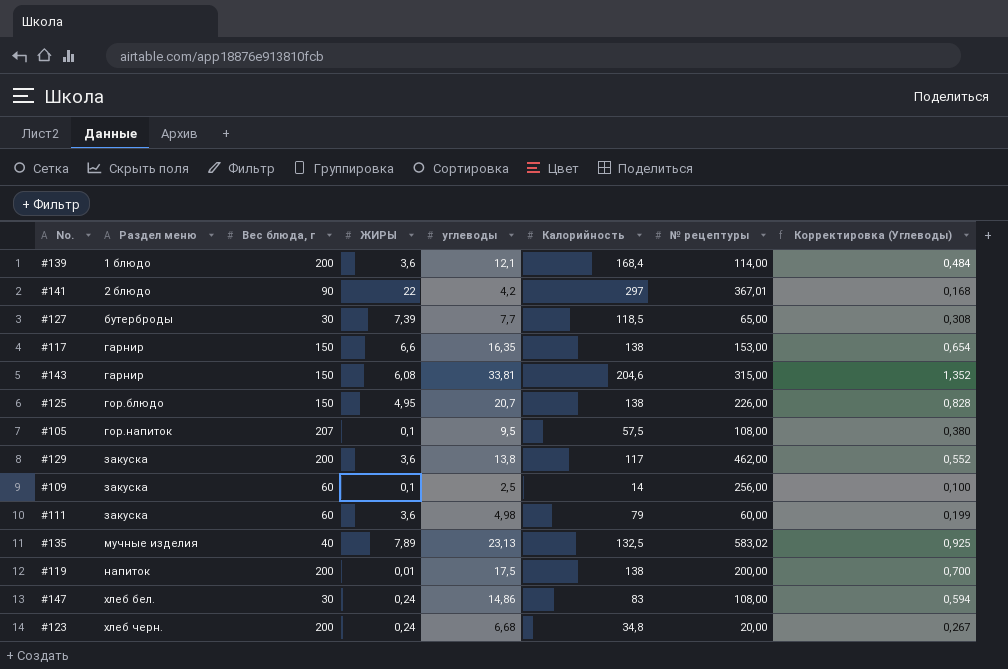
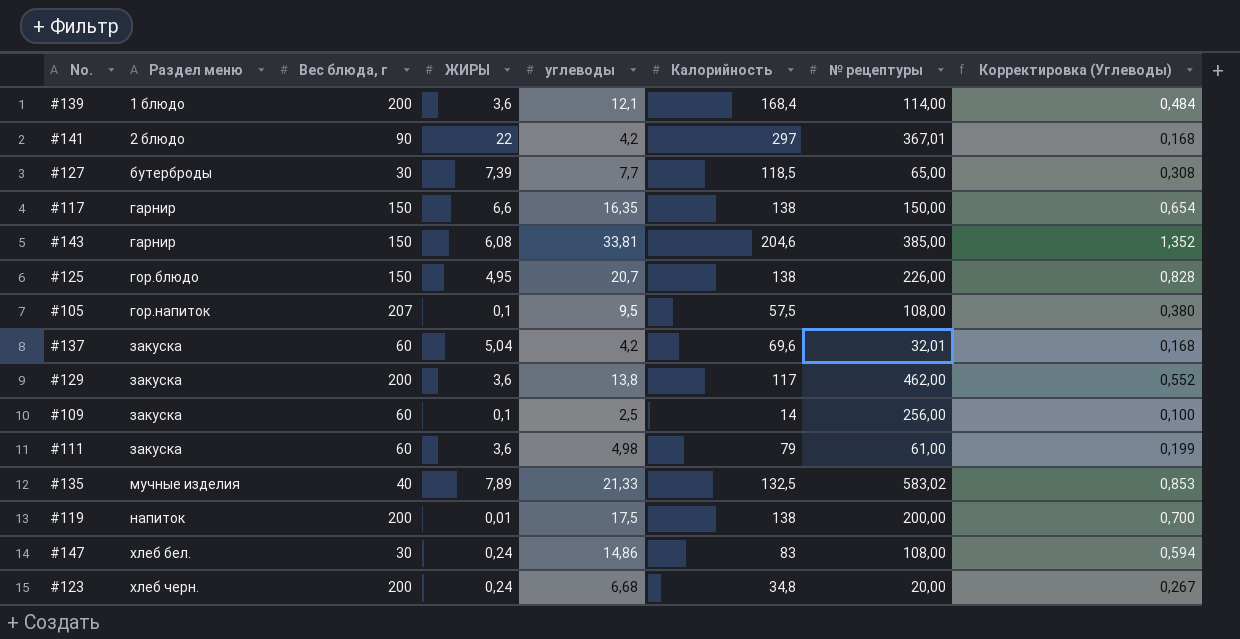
#117 | № рецептуры: 153,00 -> 150,00
#143 | № рецептуры: 315,00 -> 385,00
row #137: none -> закуска | 60 | 5,04 | 4,2 | 69,6 | 32,01 | 0,168
#111 | № рецептуры: 60,00 -> 61,00
#135 | углеводы: 23,13 -> 21,33
#135 | Корректировка (Углеводы): 0,925 -> 0,853

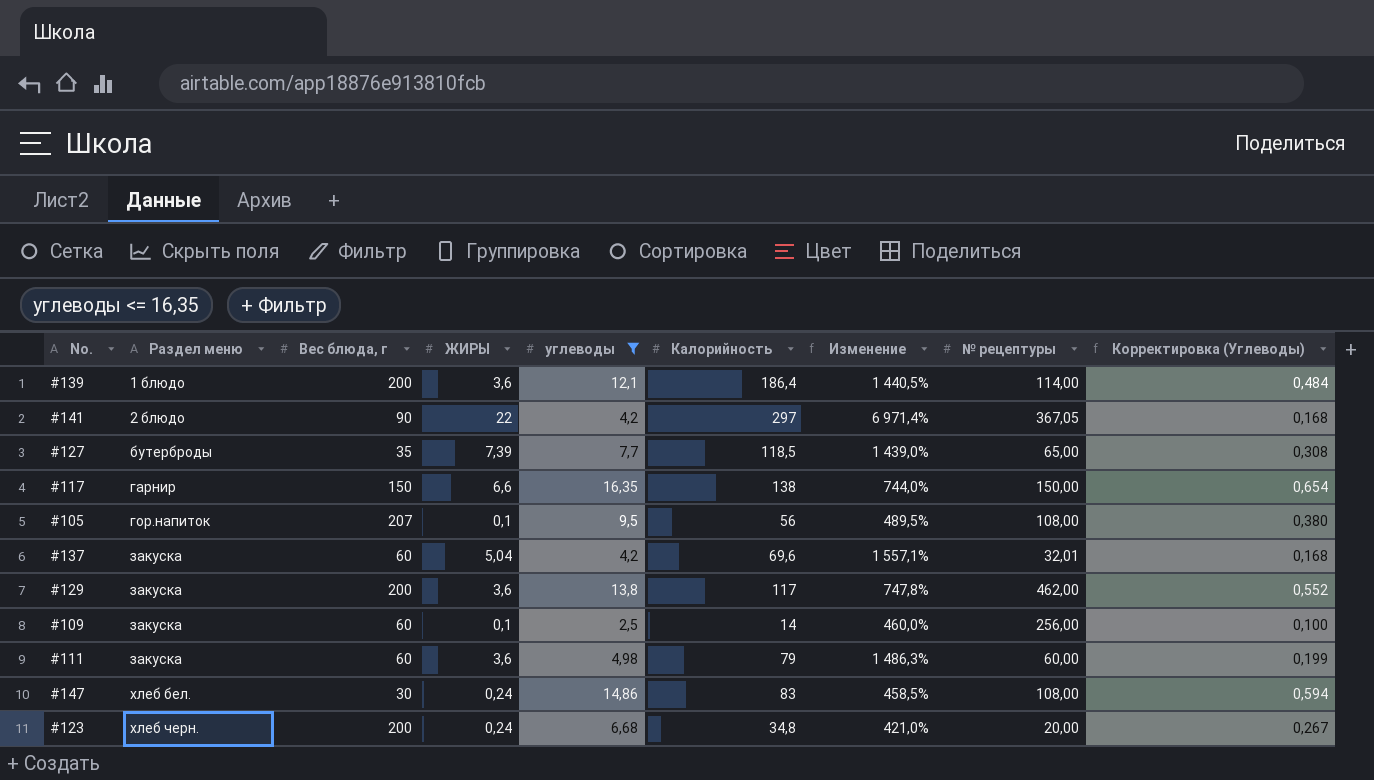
filter: none -> углеводы <= 16,35
column Изменение | formula: none -> ([Калорийность] - [углеводы]) / [углеводы]
#139 | Калорийность: 168,4 -> 186,4
#141 | № рецептуры: 367,01 -> 367,05
#127 | Вес блюда, г: 30 -> 35
#105 | Калорийность: 57,5 -> 56
#111 | № рецептуры: 61,00 -> 60,00

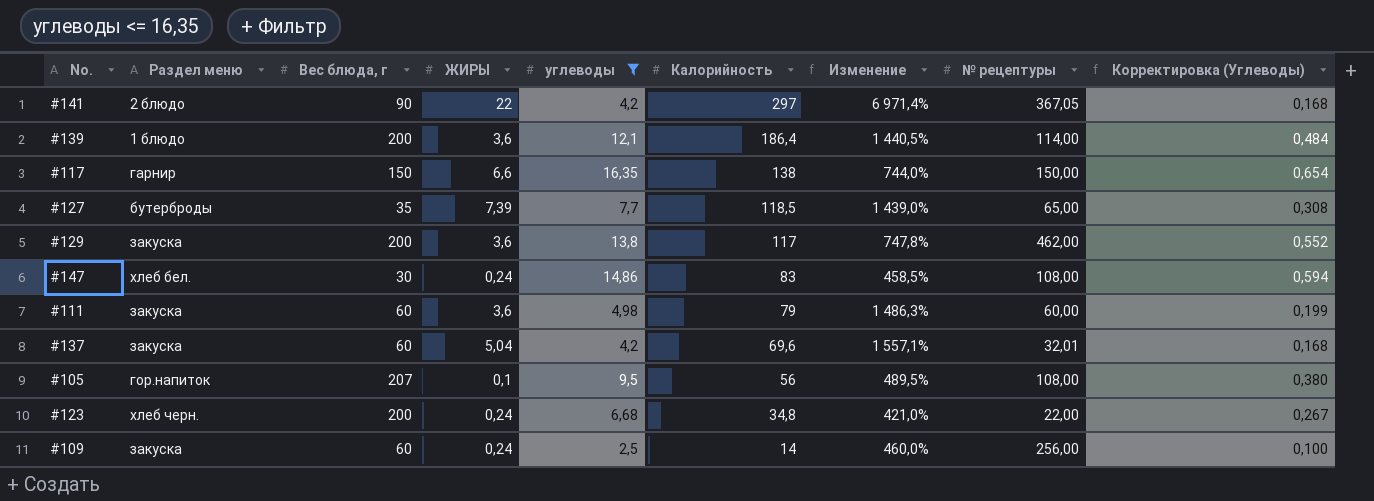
row order: Раздел меню ascending -> Калорийность descending
#123 | № рецептуры: 20,00 -> 22,00
#109 | ЖИРЫ: 0,1 -> 0,24

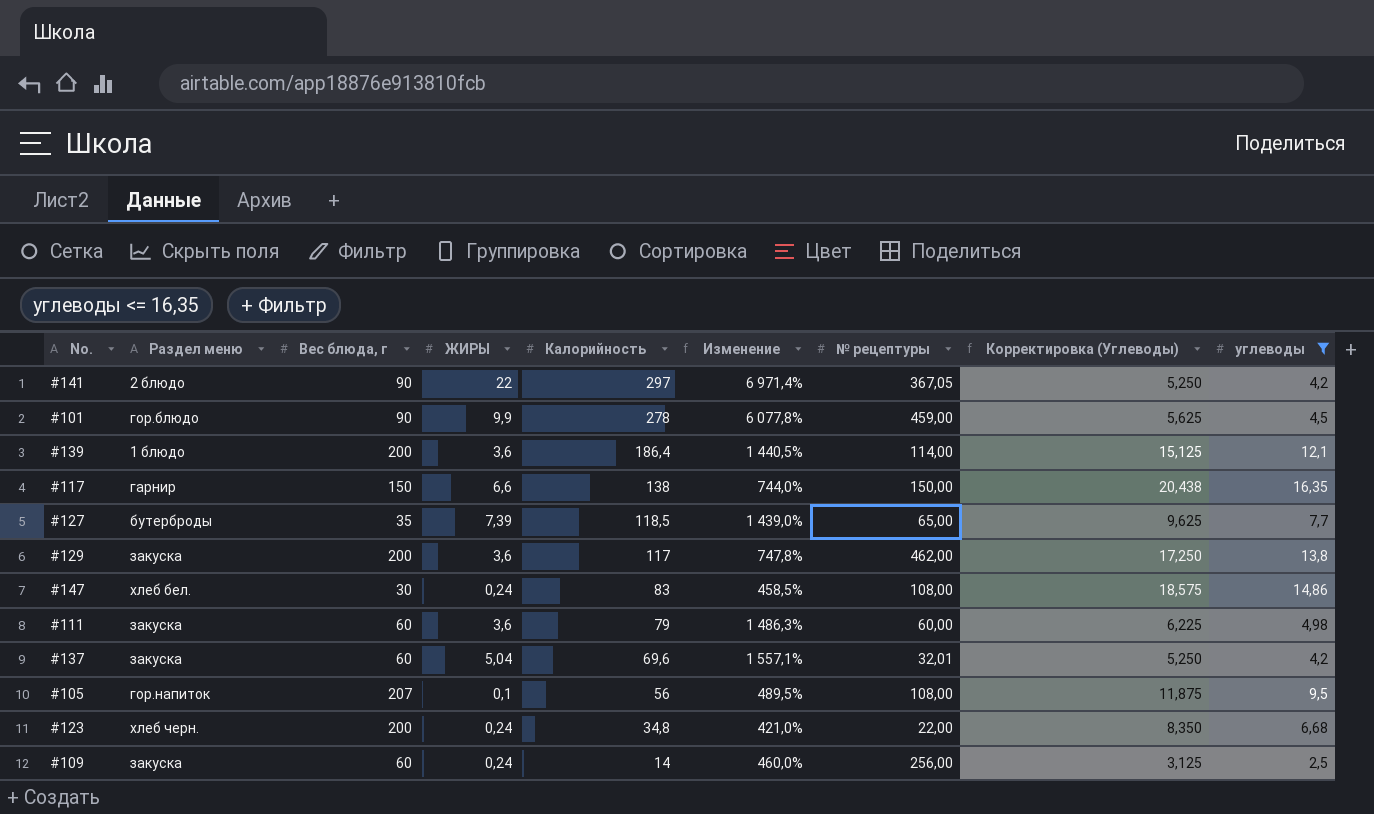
column Корректировка (Углеводы) | formula: [углеводы] * 0,04 -> [углеводы] * 1,25
column углеводы | position: 5 -> 9
row #101: none -> гор.блюдо | 90 | 9,9 | 278 | 6 077,8% | 459,00 | 5,625 | 4,5

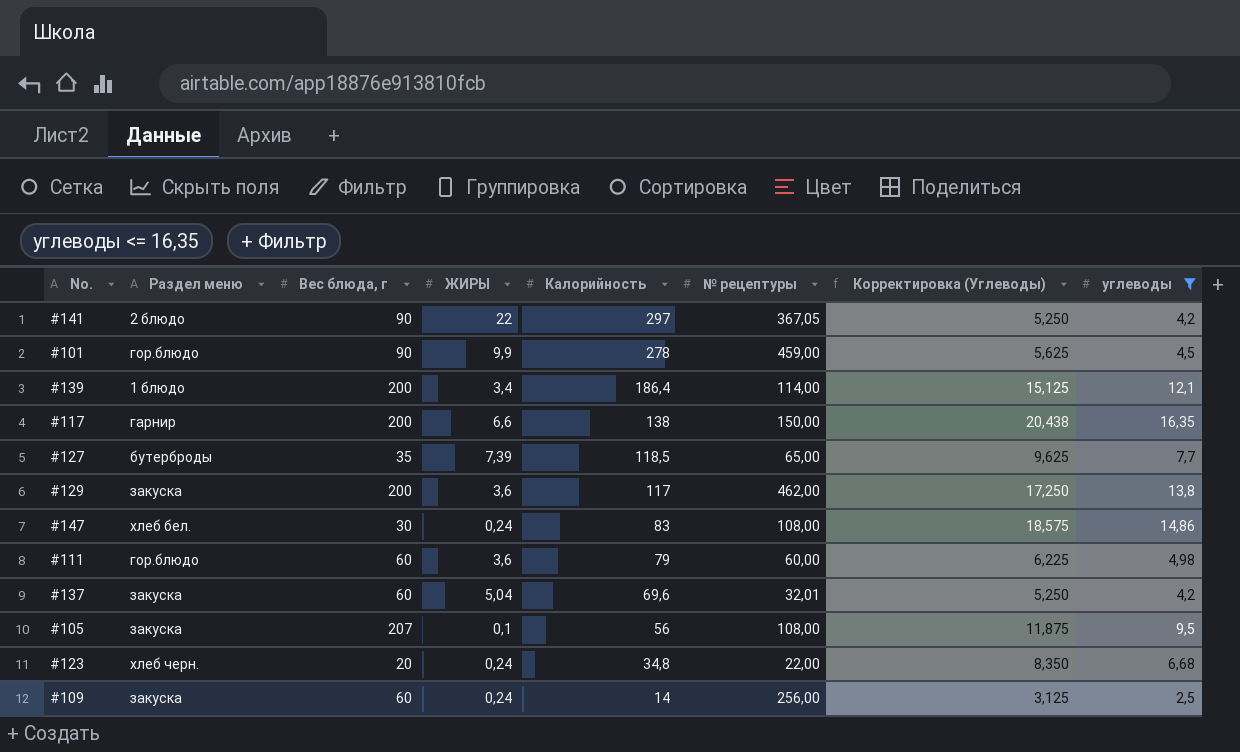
column Изменение | formula: ([Калорийность] - [углеводы]) / [углеводы] -> none
#139 | ЖИРЫ: 3,6 -> 3,4
#117 | Вес блюда, г: 150 -> 200
#111 | Раздел меню: закуска -> гор.блюдо
#105 | Раздел меню: гор.напиток -> закуска
#123 | Вес блюда, г: 200 -> 20

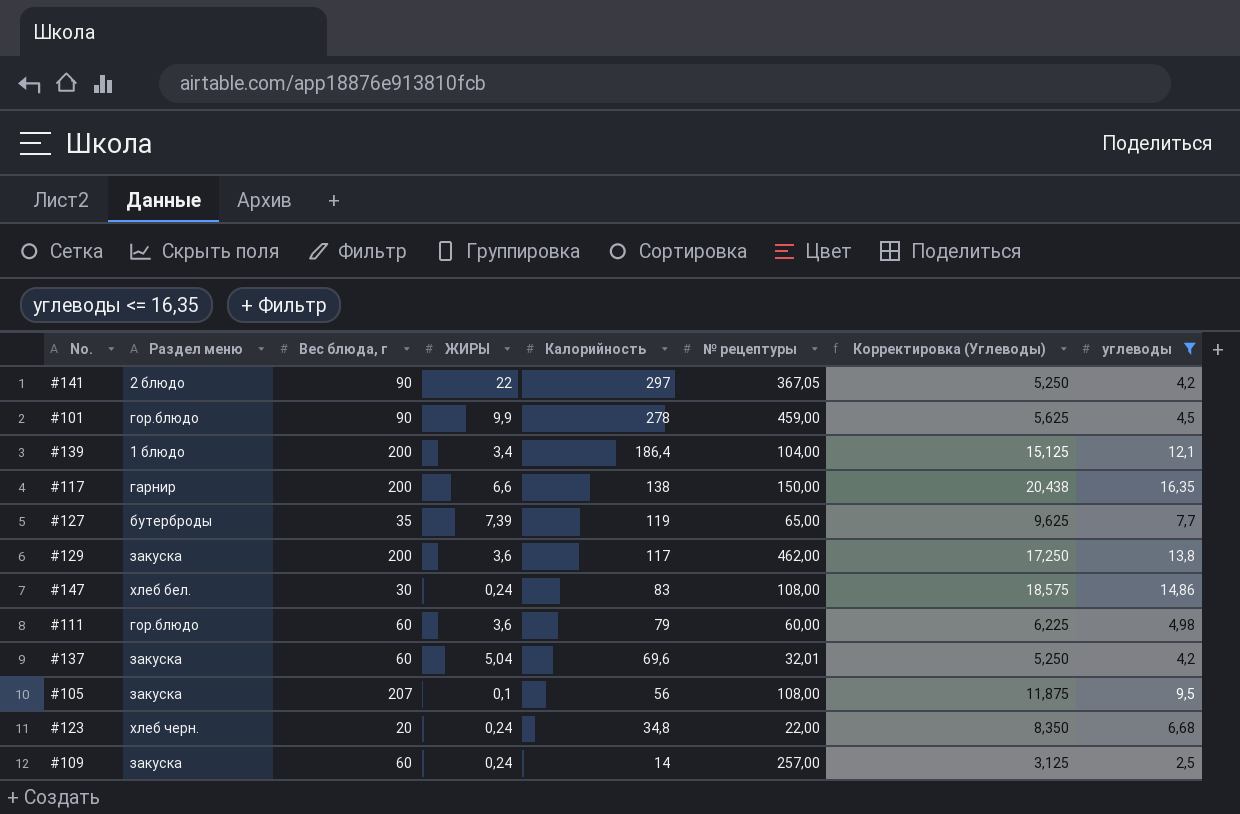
#139 | № рецептуры: 114,00 -> 104,00
#127 | Калорийность: 118,5 -> 119
#109 | № рецептуры: 256,00 -> 257,00

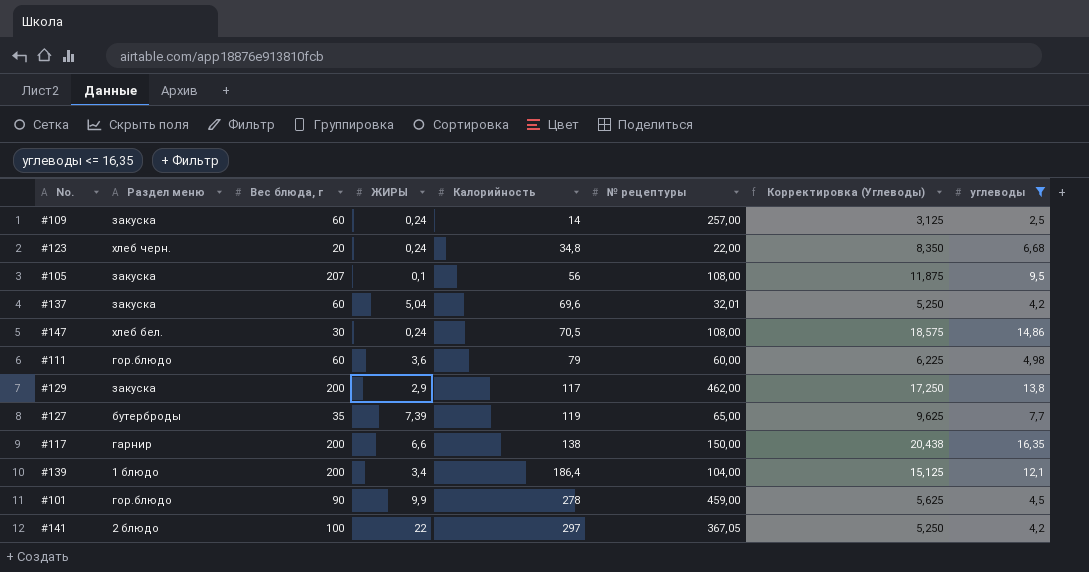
row order: Калорийность descending -> Калорийность ascending
#147 | Калорийность: 83 -> 70,5
#129 | ЖИРЫ: 3,6 -> 2,9
#141 | Вес блюда, г: 90 -> 100

